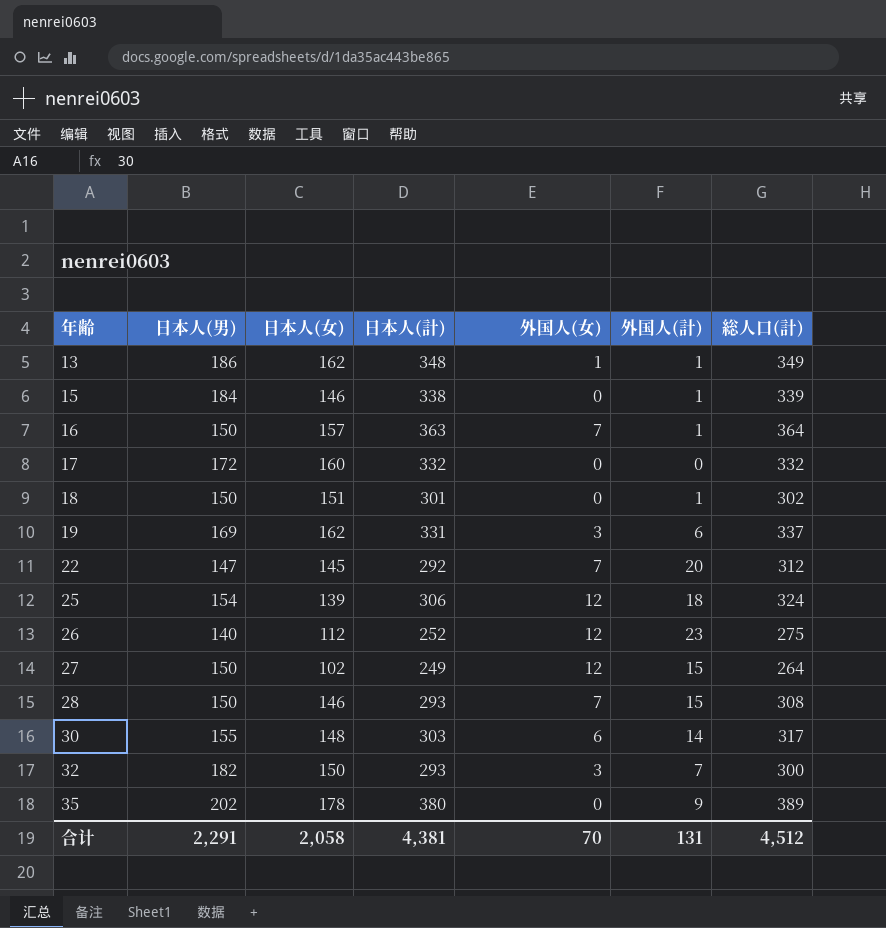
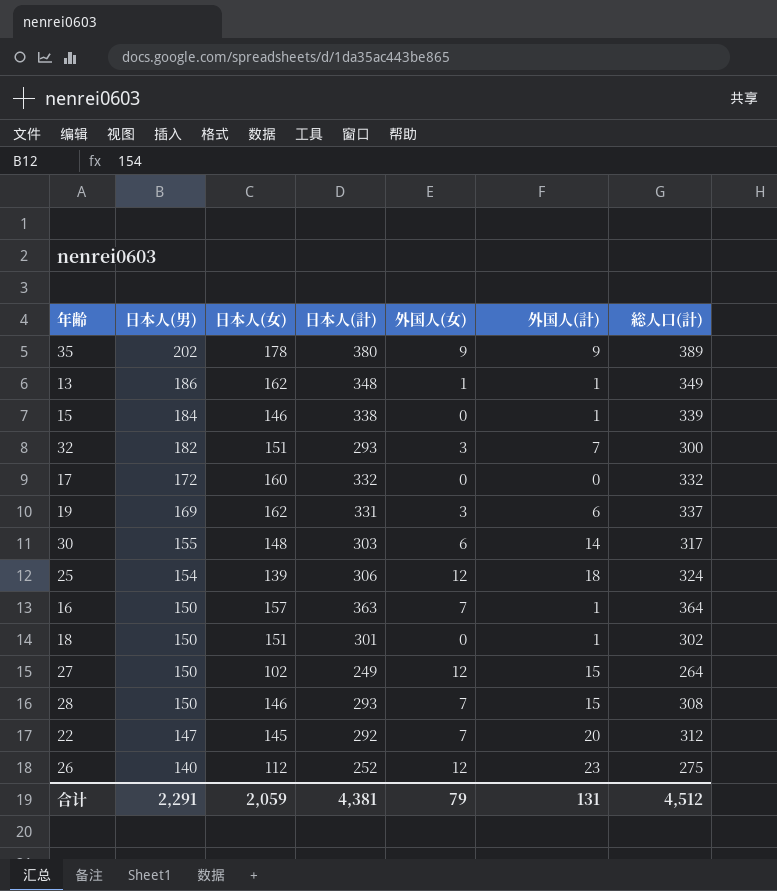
row order: 年齢 ascending -> 日本人(男) descending
35 | 外国人(女): 0 -> 9
32 | 日本人(女): 150 -> 151
合计 | 日本人(女): 2,058 -> 2,059
合计 | 外国人(女): 70 -> 79

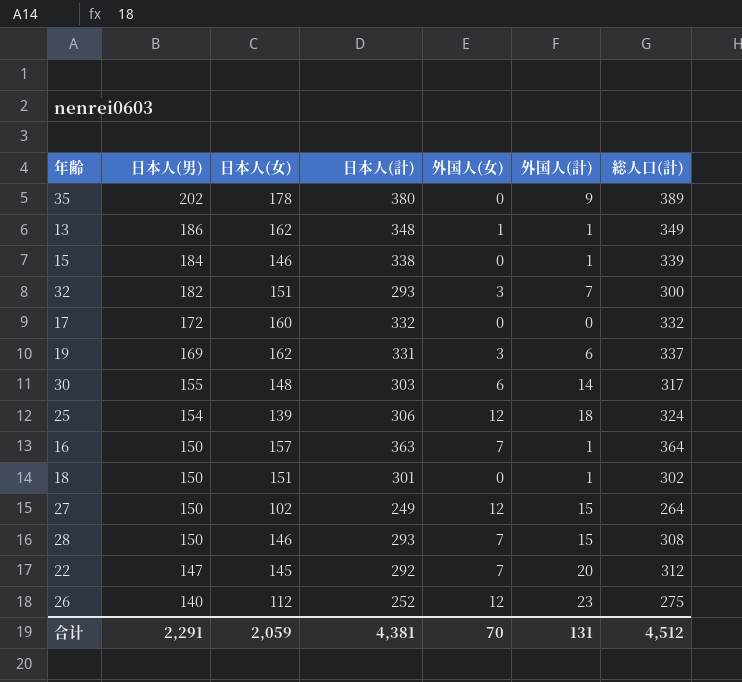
35 | 外国人(女): 9 -> 0
合计 | 外国人(女): 79 -> 70

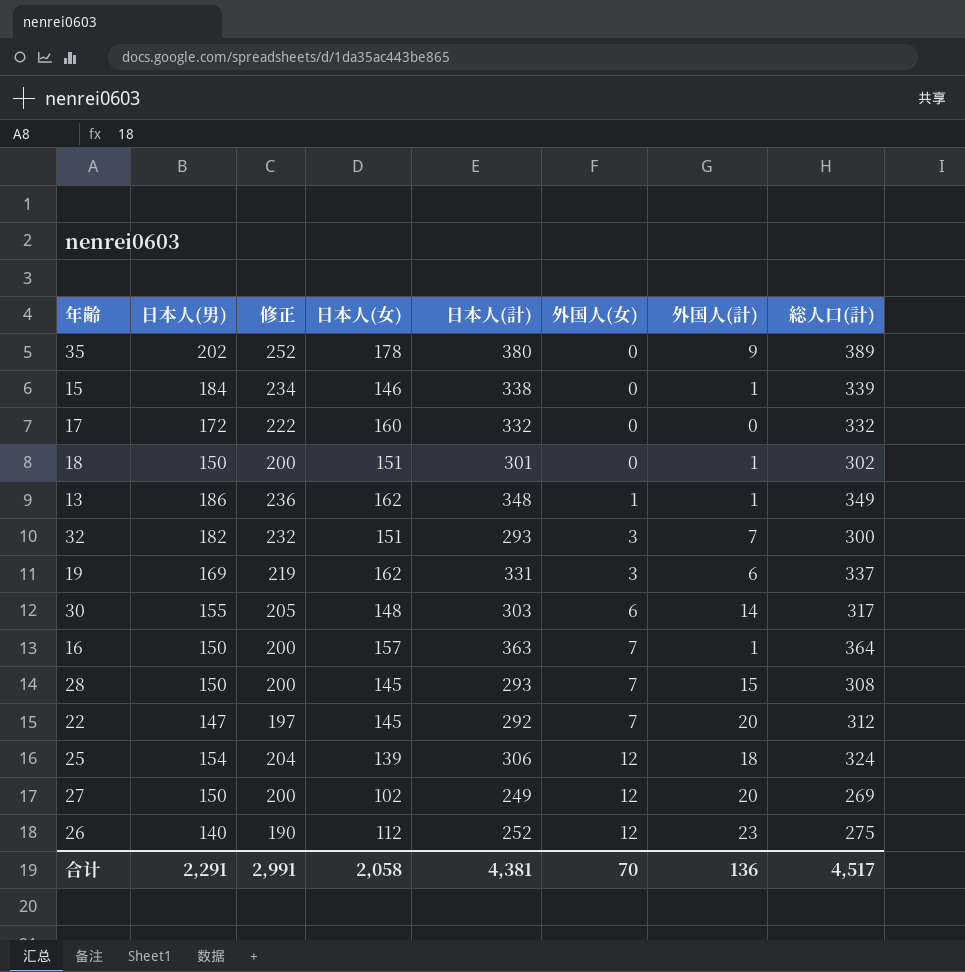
row order: 日本人(男) descending -> 外国人(女) ascending
column 修正 | formula: none -> [日本人(男)] + 50
28 | 日本人(女): 146 -> 145
27 | 外国人(計): 15 -> 20
27 | 総人口(計): 264 -> 269
合计 | 日本人(女): 2,059 -> 2,058
合计 | 外国人(計): 131 -> 136
合计 | 総人口(計): 4,512 -> 4,517

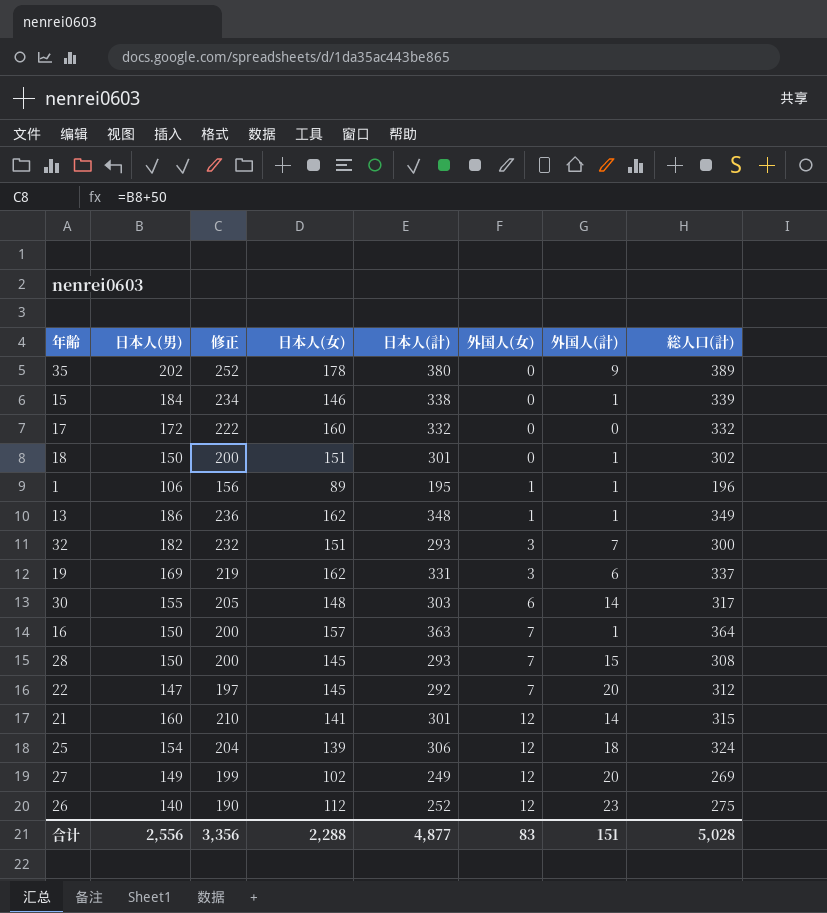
row 1: none -> 106 | 156 | 89 | 195 | 1 | 1 | 196
row 21: none -> 160 | 210 | 141 | 301 | 12 | 14 | 315
27 | 日本人(男): 150 -> 149
27 | 修正: 200 -> 199
合计 | 日本人(男): 2,291 -> 2,556
合计 | 修正: 2,991 -> 3,356
合计 | 日本人(女): 2,058 -> 2,288
合计 | 日本人(計): 4,381 -> 4,877
合计 | 外国人(女): 70 -> 83
合计 | 外国人(計): 136 -> 151
合计 | 総人口(計): 4,517 -> 5,028

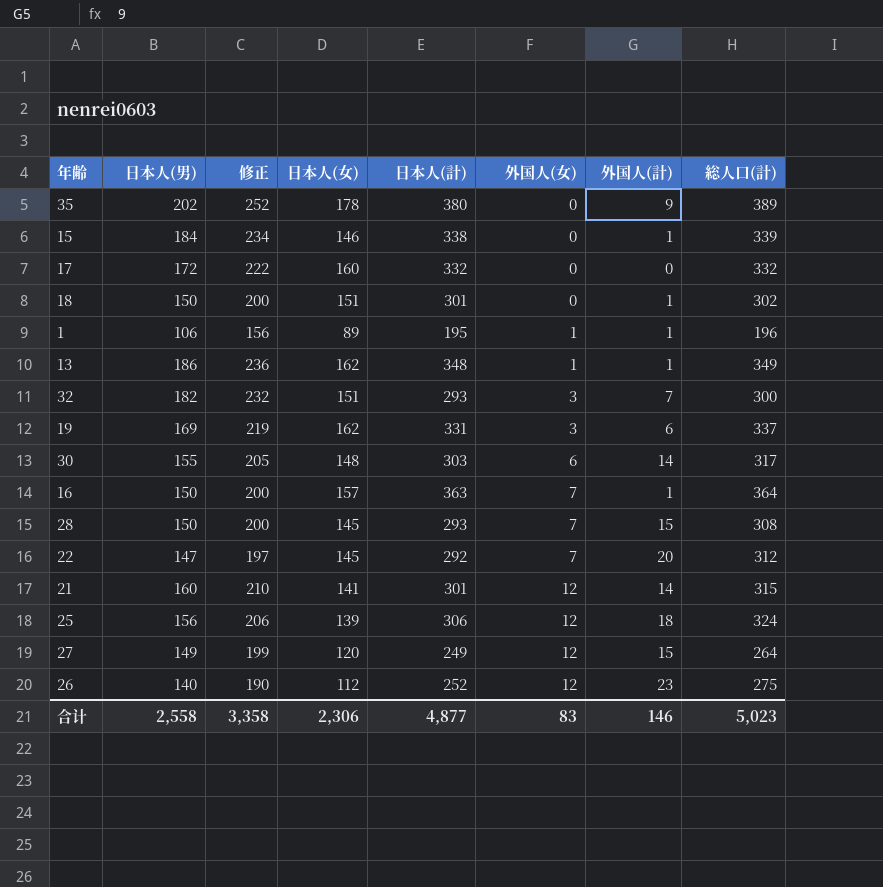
25 | 日本人(男): 154 -> 156
25 | 修正: 204 -> 206
27 | 日本人(女): 102 -> 120
27 | 外国人(計): 20 -> 15
27 | 総人口(計): 269 -> 264
合计 | 日本人(男): 2,556 -> 2,558
合计 | 修正: 3,356 -> 3,358
合计 | 日本人(女): 2,288 -> 2,306
合计 | 外国人(計): 151 -> 146
合计 | 総人口(計): 5,028 -> 5,023

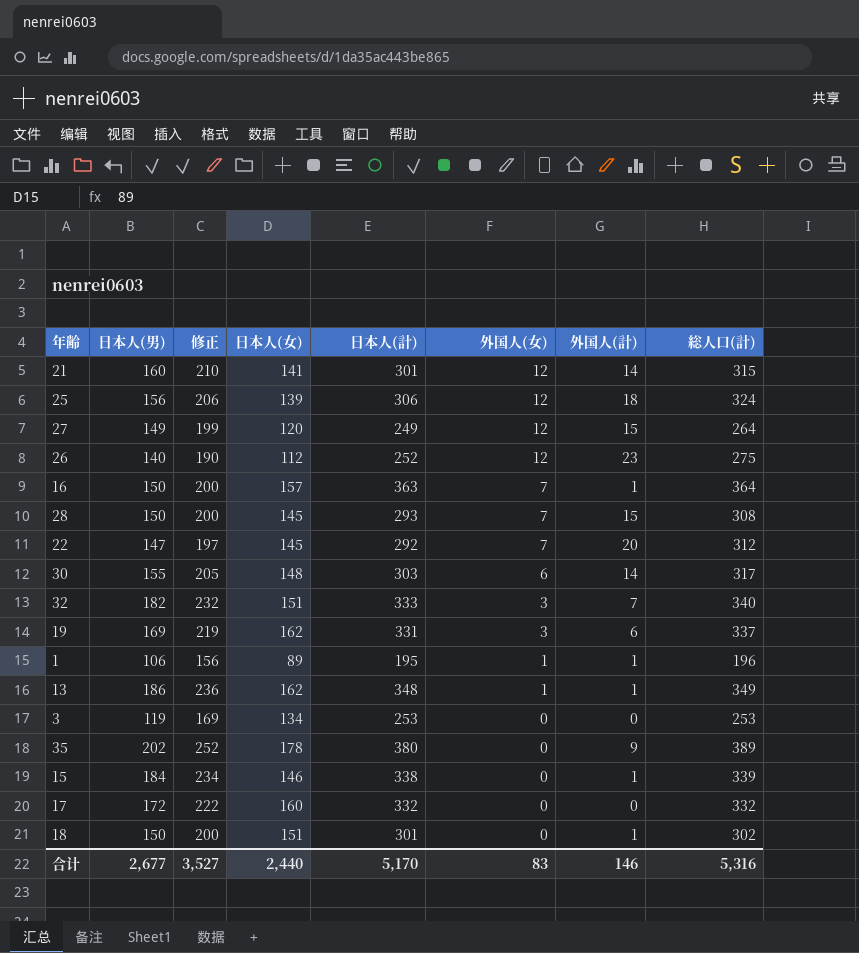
row order: 外国人(女) ascending -> 外国人(女) descending
32 | 日本人(計): 293 -> 333
32 | 総人口(計): 300 -> 340
row 3: none -> 119 | 169 | 134 | 253 | 0 | 0 | 253
合计 | 日本人(男): 2,558 -> 2,677
合计 | 修正: 3,358 -> 3,527
合计 | 日本人(女): 2,306 -> 2,440
合计 | 日本人(計): 4,877 -> 5,170
合计 | 総人口(計): 5,023 -> 5,316

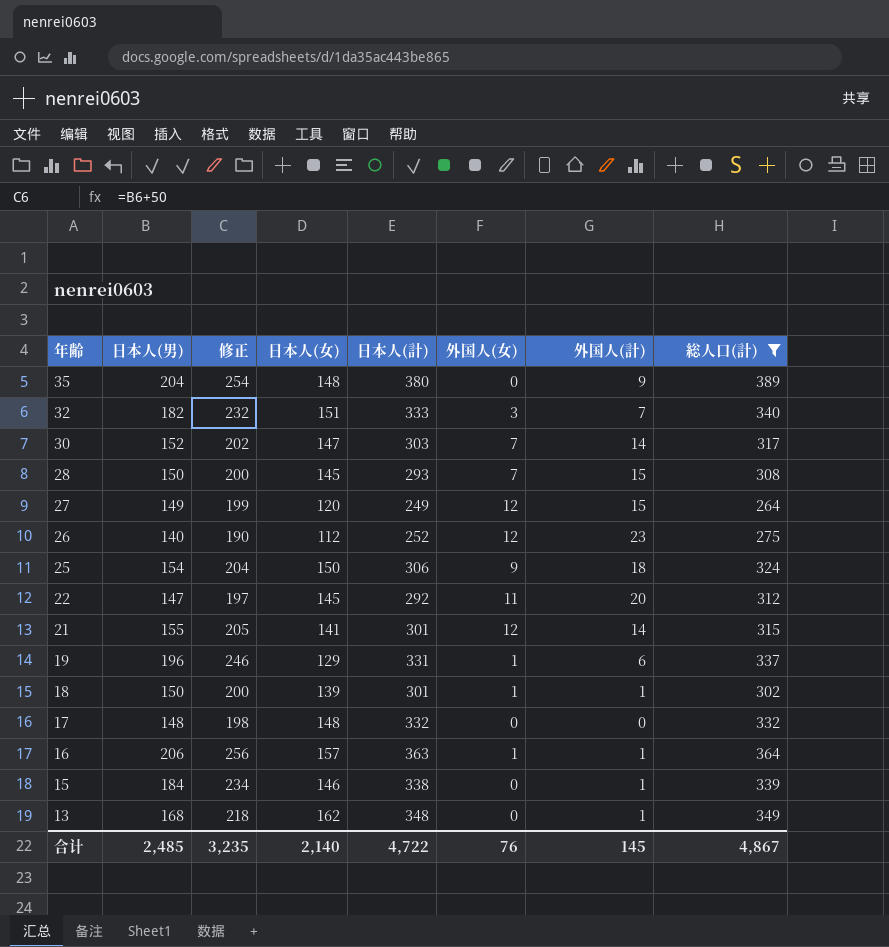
filter: none -> 総人口(計) >= 264
row order: 外国人(女) descending -> 年齢 descending
35 | 日本人(男): 202 -> 204
35 | 修正: 252 -> 254
35 | 日本人(女): 178 -> 148
30 | 日本人(男): 155 -> 152
30 | 修正: 205 -> 202
30 | 日本人(女): 148 -> 147
30 | 外国人(女): 6 -> 7
25 | 日本人(男): 156 -> 154
25 | 修正: 206 -> 204
25 | 日本人(女): 139 -> 150
25 | 外国人(女): 12 -> 9
22 | 外国人(女): 7 -> 11
21 | 日本人(男): 160 -> 155
21 | 修正: 210 -> 205
19 | 日本人(男): 169 -> 196
19 | 修正: 219 -> 246
19 | 日本人(女): 162 -> 129
19 | 外国人(女): 3 -> 1
18 | 日本人(女): 151 -> 139
18 | 外国人(女): 0 -> 1
17 | 日本人(男): 172 -> 148
17 | 修正: 222 -> 198
17 | 日本人(女): 160 -> 148
16 | 日本人(男): 150 -> 206
16 | 修正: 200 -> 256
16 | 外国人(女): 7 -> 1
13 | 日本人(男): 186 -> 168
13 | 修正: 236 -> 218
13 | 外国人(女): 1 -> 0
合计 | 日本人(男): 2,677 -> 2,485
合计 | 修正: 3,527 -> 3,235
合计 | 日本人(女): 2,440 -> 2,140
合计 | 日本人(計): 5,170 -> 4,722
合计 | 外国人(女): 83 -> 76
合计 | 外国人(計): 146 -> 145
合计 | 総人口(計): 5,316 -> 4,867

